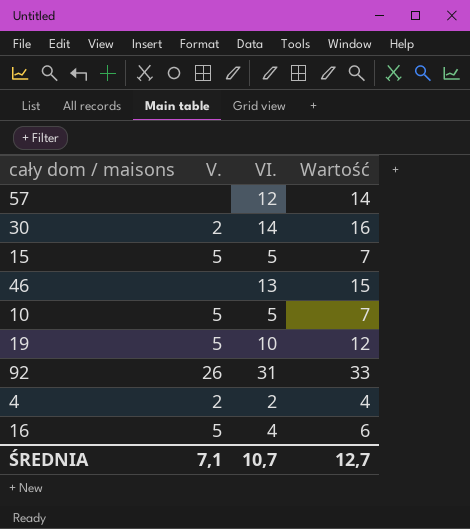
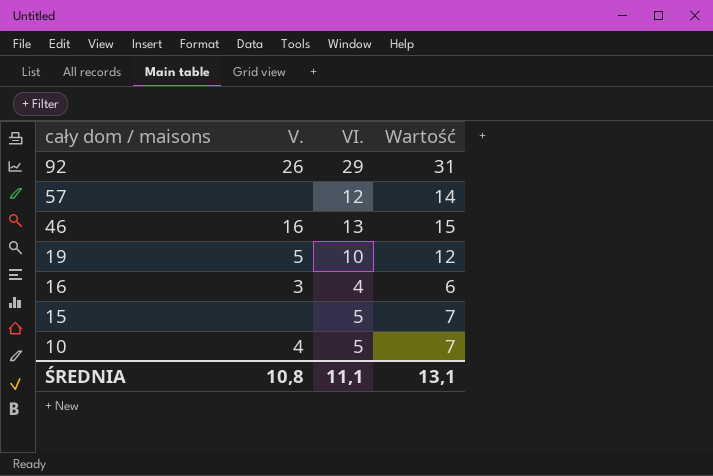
row order: none -> cały dom / maisons descending
row 30: 2 | 14 | 16 -> none
row 4: 2 | 2 | 4 -> none
92 | VI.: 31 -> 29
92 | Wartość: 33 -> 31
46 | V.: none -> 16
16 | V.: 5 -> 3
15 | V.: 5 -> none
10 | V.: 5 -> 4
ŚREDNIA | V.: 7,1 -> 10,8
ŚREDNIA | VI.: 10,7 -> 11,1
ŚREDNIA | Wartość: 12,7 -> 13,1

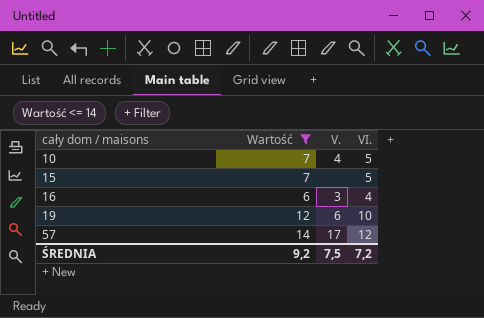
filter: none -> Wartość <= 14
row order: cały dom / maisons descending -> cały dom / maisons ascending
column Wartość | position: 4 -> 2
19 | V.: 5 -> 6
57 | V.: none -> 17
ŚREDNIA | Wartość: 13,1 -> 9,2
ŚREDNIA | V.: 10,8 -> 7,5
ŚREDNIA | VI.: 11,1 -> 7,2

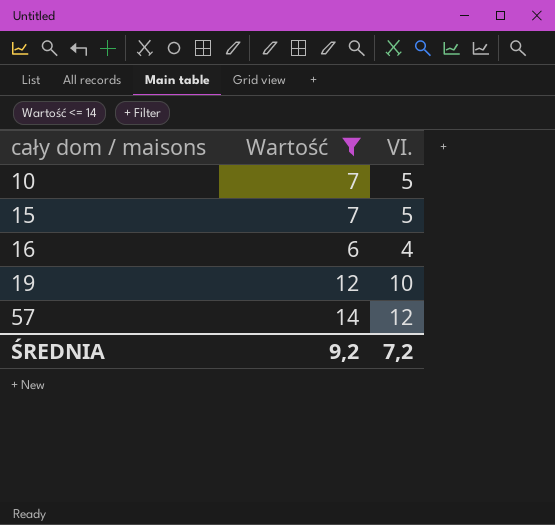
column V. | position: 3 -> none

